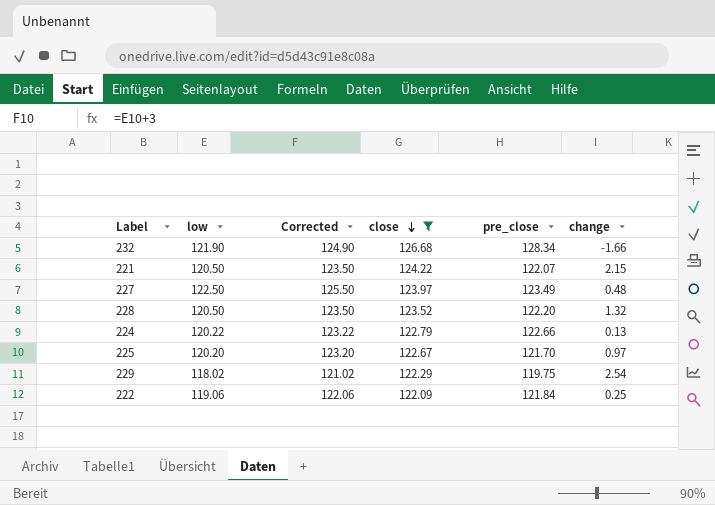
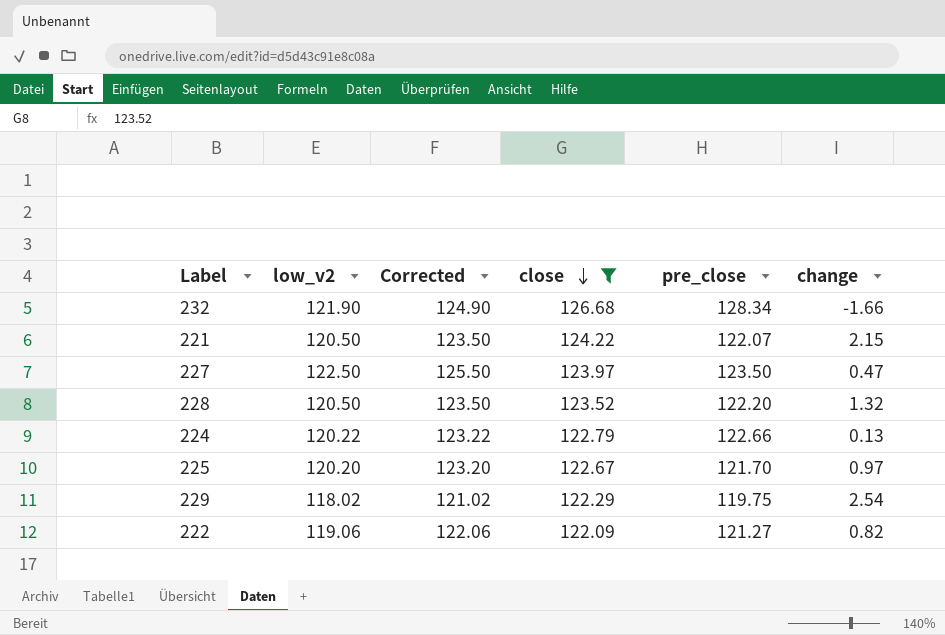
column name: low -> low_v2
227 | pre_close: 123.49 -> 123.50
227 | change: 0.48 -> 0.47
222 | pre_close: 121.84 -> 121.27
222 | change: 0.25 -> 0.82

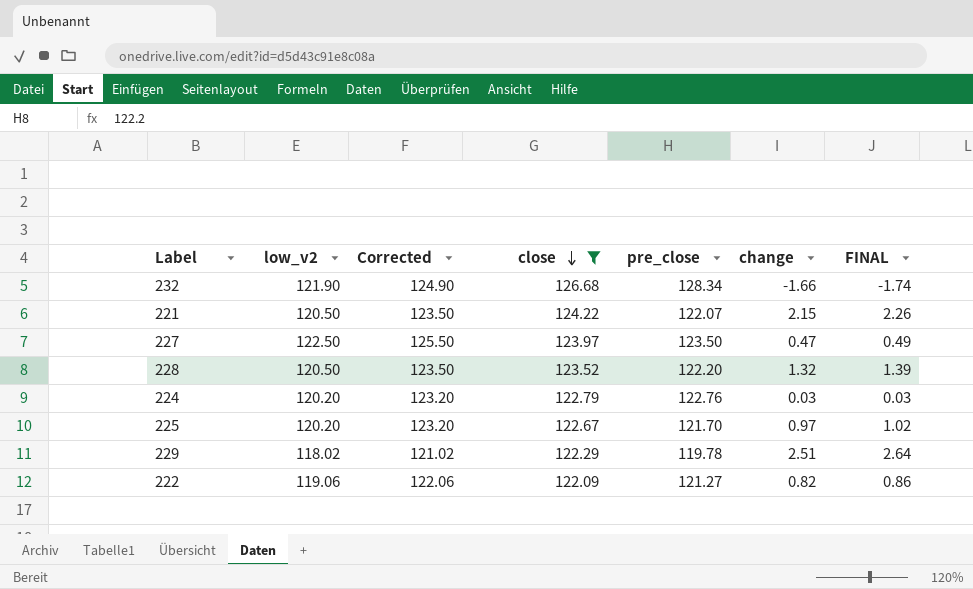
column FINAL | formula: none -> [change] * 1.05
224 | low_v2: 120.22 -> 120.20
224 | Corrected: 123.22 -> 123.20
224 | pre_close: 122.66 -> 122.76
224 | change: 0.13 -> 0.03
229 | pre_close: 119.75 -> 119.78
229 | change: 2.54 -> 2.51

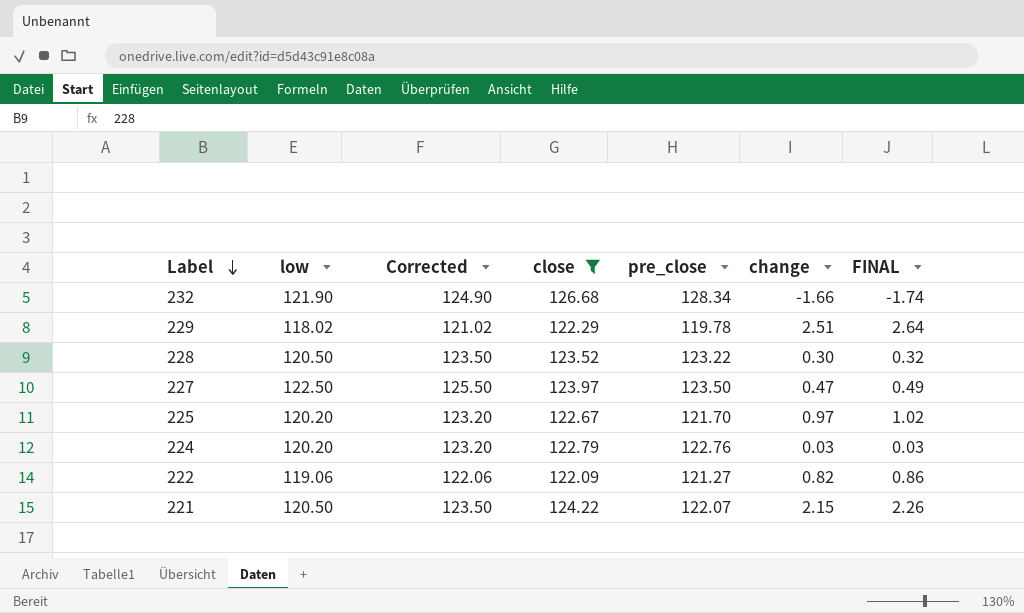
row order: close descending -> Label descending
column name: low_v2 -> low
228 | pre_close: 122.20 -> 123.22
228 | change: 1.32 -> 0.30
228 | FINAL: 1.39 -> 0.32

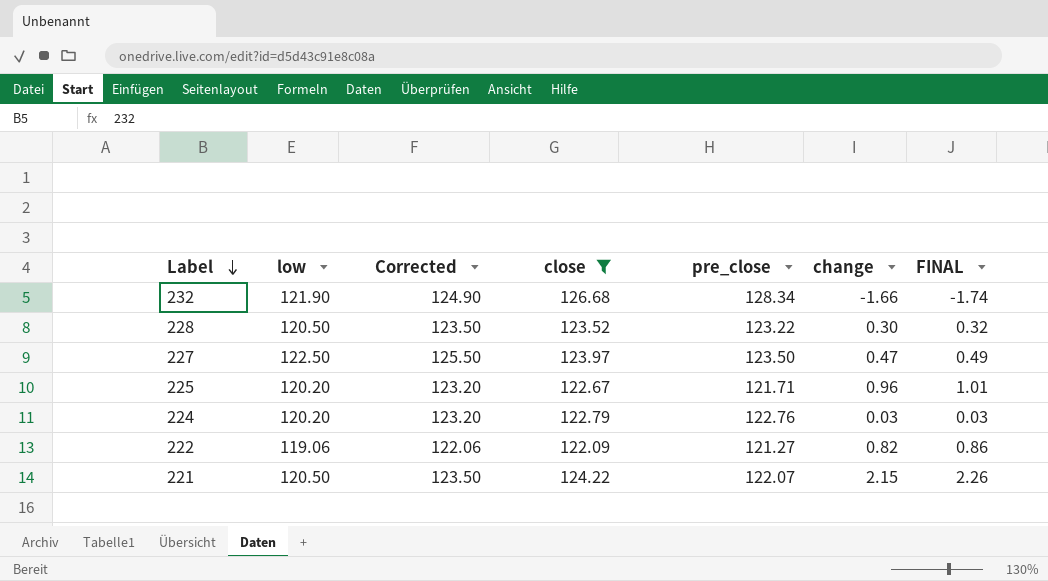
row 229: 118.02 | 121.02 | 122.29 | 119.78 | 2.51 | 2.64 -> none
225 | pre_close: 121.70 -> 121.71
225 | change: 0.97 -> 0.96
225 | FINAL: 1.02 -> 1.01

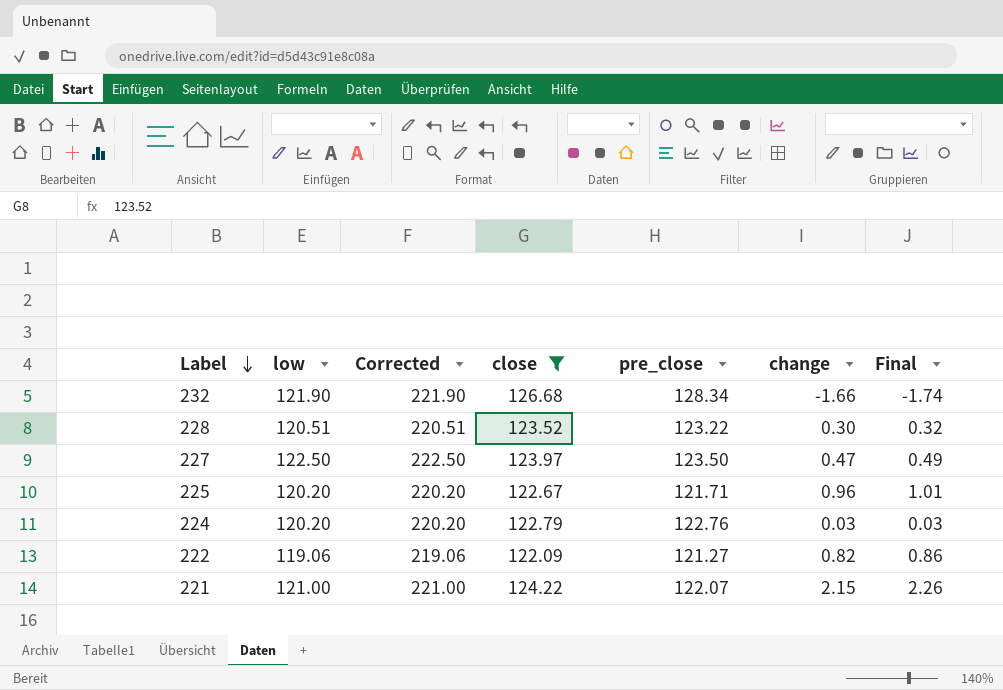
column Corrected | formula: [low] + 3 -> [low] + 100
column name: FINAL -> Final
228 | low: 120.50 -> 120.51
221 | low: 120.50 -> 121.00

